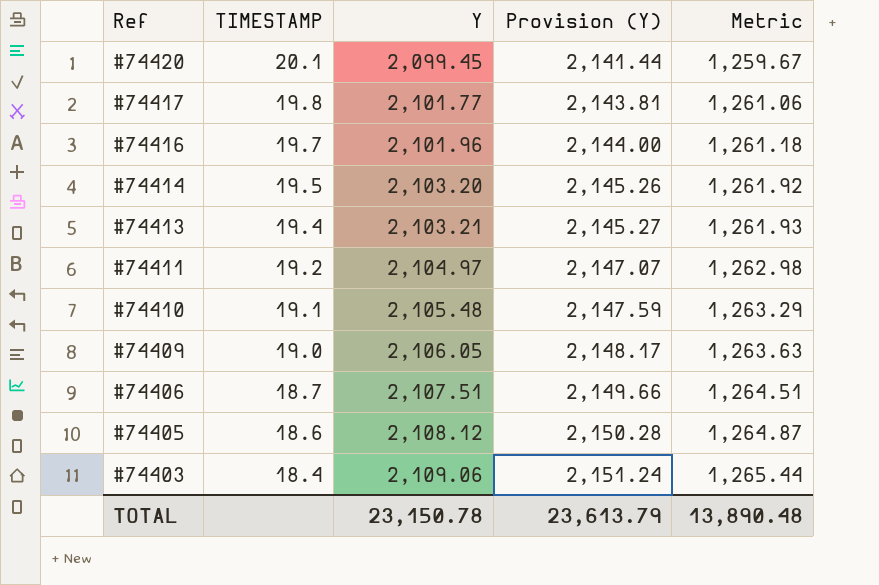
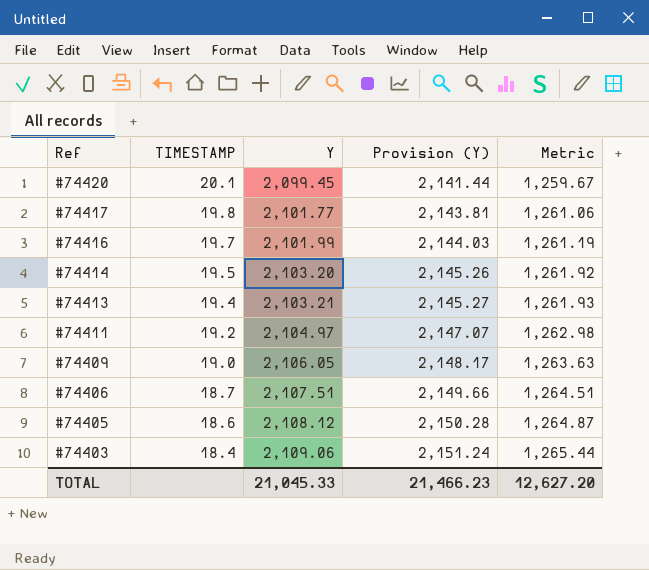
row #74410: 19.1 | 2,105.48 | 2,147.59 | 1,263.29 -> none
#74416 | Y: 2,101.96 -> 2,101.99
#74416 | Provision (Y): 2,144.00 -> 2,144.03
#74416 | Metric: 1,261.18 -> 1,261.19
TOTAL | Y: 23,150.78 -> 21,045.33
TOTAL | Provision (Y): 23,613.79 -> 21,466.23
TOTAL | Metric: 13,890.48 -> 12,627.20

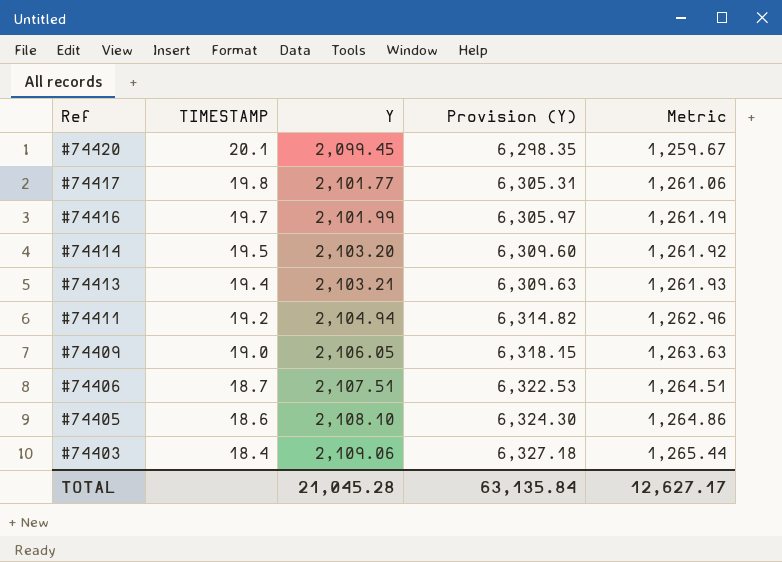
column Provision (Y) | formula: [Y] * 1.02 -> [Y] * 3
#74411 | Y: 2,104.97 -> 2,104.94
#74411 | Metric: 1,262.98 -> 1,262.96
#74405 | Y: 2,108.12 -> 2,108.10
#74405 | Metric: 1,264.87 -> 1,264.86
TOTAL | Y: 21,045.33 -> 21,045.28
TOTAL | Provision (Y): 21,466.23 -> 63,135.84
TOTAL | Metric: 12,627.20 -> 12,627.17

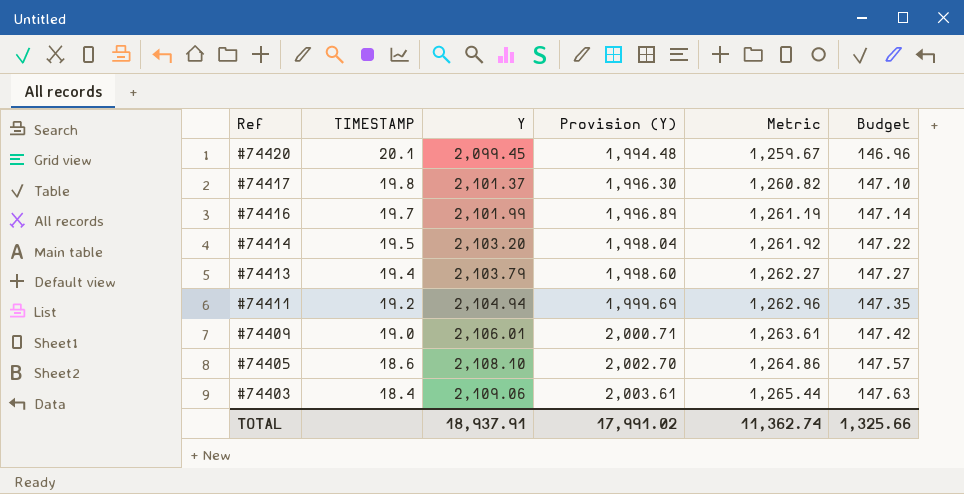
column Provision (Y) | formula: [Y] * 3 -> [Y] * 0.95
column Budget | formula: none -> [Y] * 0.07
row #74406: 18.7 | 2,107.51 | 6,322.53 | 1,264.51 -> none
#74417 | Y: 2,101.77 -> 2,101.37
#74417 | Metric: 1,261.06 -> 1,260.82
#74413 | Y: 2,103.21 -> 2,103.79
#74413 | Metric: 1,261.93 -> 1,262.27
#74409 | Y: 2,106.05 -> 2,106.01
#74409 | Metric: 1,263.63 -> 1,263.61
TOTAL | Y: 21,045.28 -> 18,937.91
TOTAL | Provision (Y): 63,135.84 -> 17,991.02
TOTAL | Metric: 12,627.17 -> 11,362.74

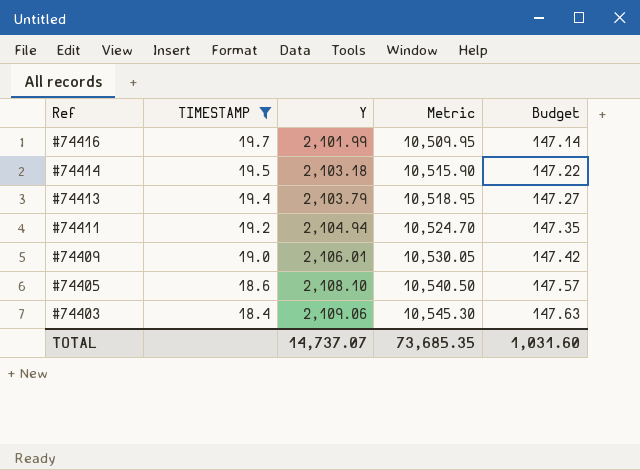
filter: none -> TIMESTAMP <= 19.7
column Provision (Y) | formula: [Y] * 0.95 -> none
column Metric | formula: [Y] * 0.6 -> [Y] * 5
#74414 | Y: 2,103.20 -> 2,103.18
TOTAL | Y: 18,937.91 -> 14,737.07
TOTAL | Metric: 11,362.74 -> 73,685.35
TOTAL | Budget: 1,325.66 -> 1,031.60

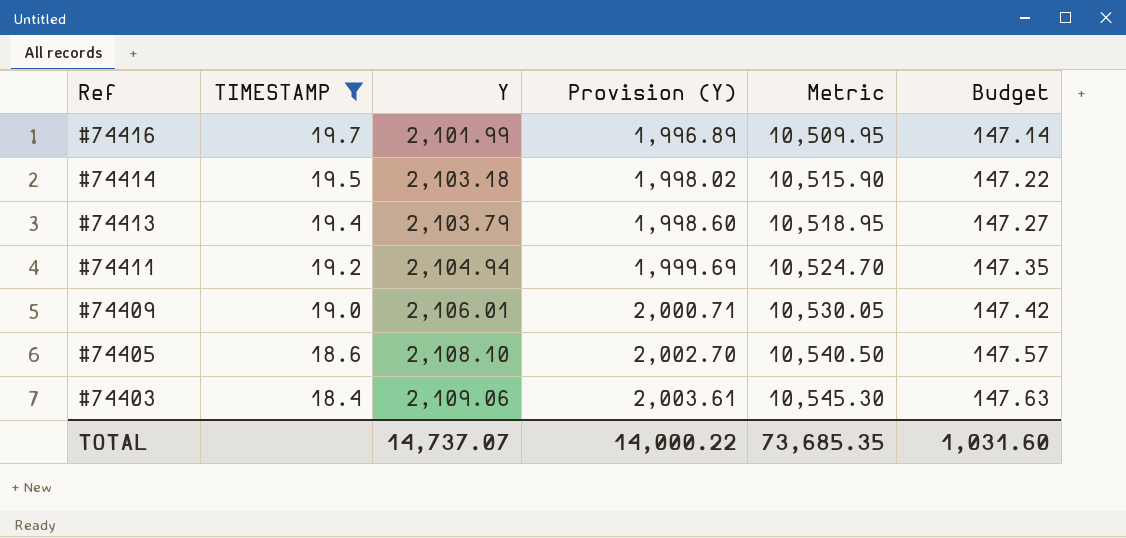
column Provision (Y) | formula: none -> [Y] * 0.95

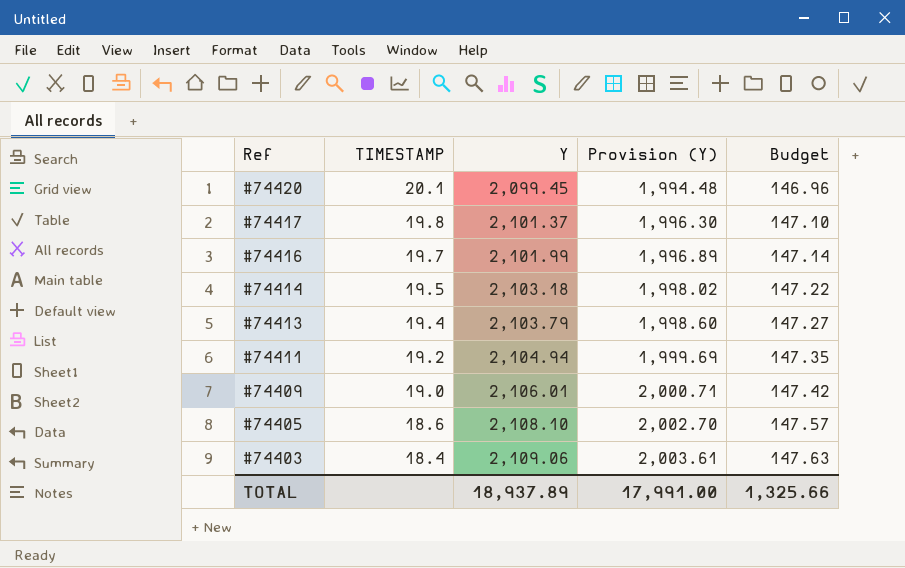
filter: TIMESTAMP <= 19.7 -> none
column Metric | formula: [Y] * 5 -> none
TOTAL | Y: 14,737.07 -> 18,937.89
TOTAL | Provision (Y): 14,000.22 -> 17,991.00
TOTAL | Budget: 1,031.60 -> 1,325.66

